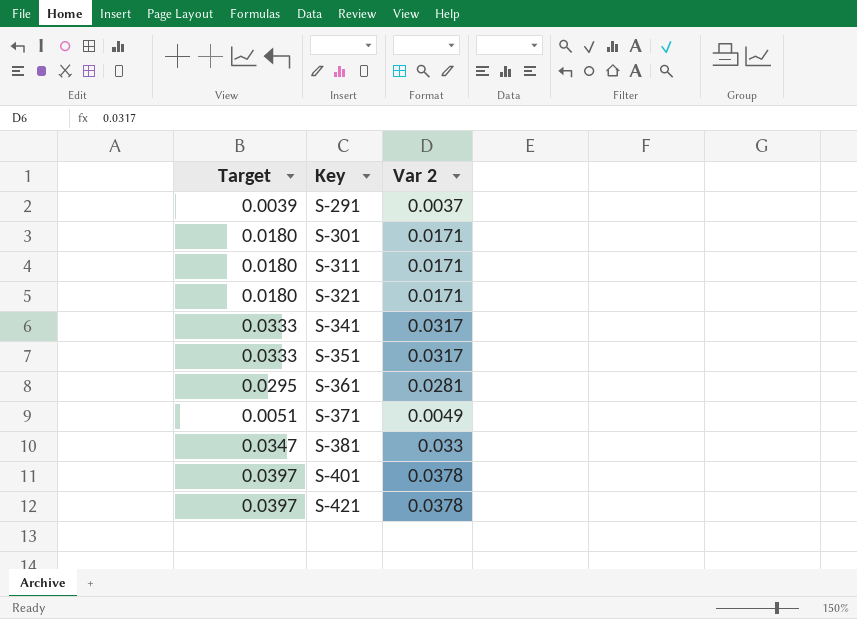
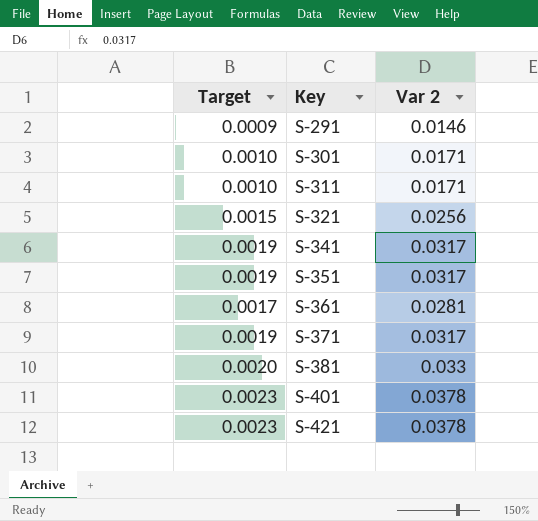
column Target | formula: [Var 2] * 1.05 -> [Var 2] * 0.06
S-291 | Var 2: 0.0037 -> 0.0146
S-321 | Var 2: 0.0171 -> 0.0256
S-371 | Var 2: 0.0049 -> 0.0317

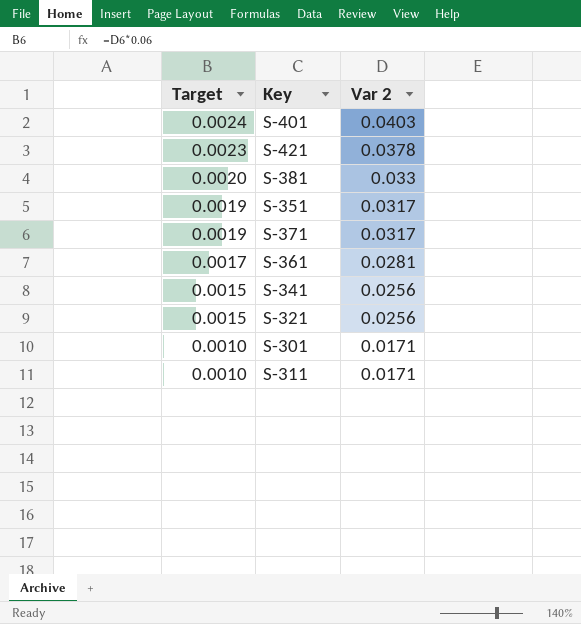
row order: Key ascending -> Target descending
row S-291: 0.0009 | 0.0146 -> none
S-401 | Target: 0.0023 -> 0.0024
S-401 | Var 2: 0.0378 -> 0.0403
S-341 | Target: 0.0019 -> 0.0015
S-341 | Var 2: 0.0317 -> 0.0256

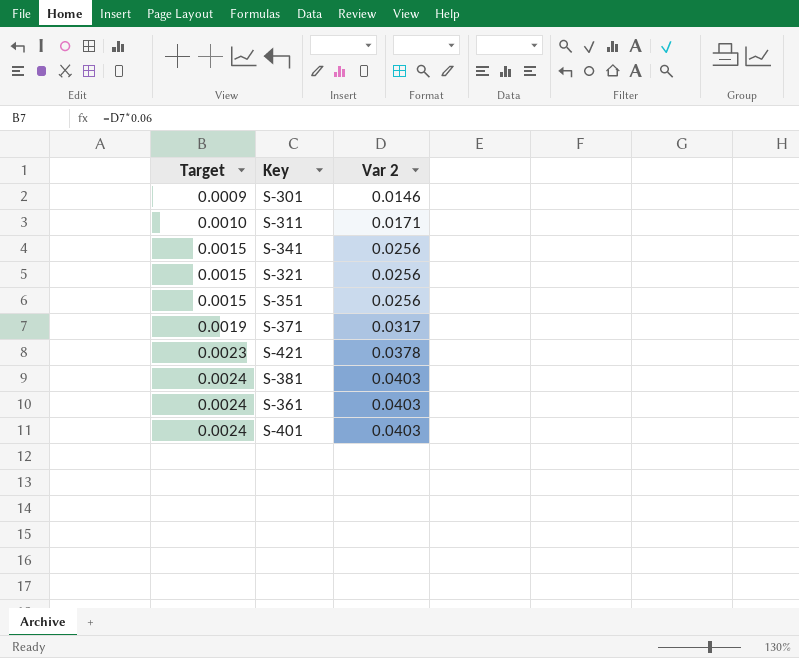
row order: Target descending -> Target ascending
S-301 | Target: 0.0010 -> 0.0009
S-301 | Var 2: 0.0171 -> 0.0146
S-351 | Target: 0.0019 -> 0.0015
S-351 | Var 2: 0.0317 -> 0.0256
S-381 | Target: 0.0020 -> 0.0024
S-381 | Var 2: 0.033 -> 0.0403
S-361 | Target: 0.0017 -> 0.0024
S-361 | Var 2: 0.0281 -> 0.0403

